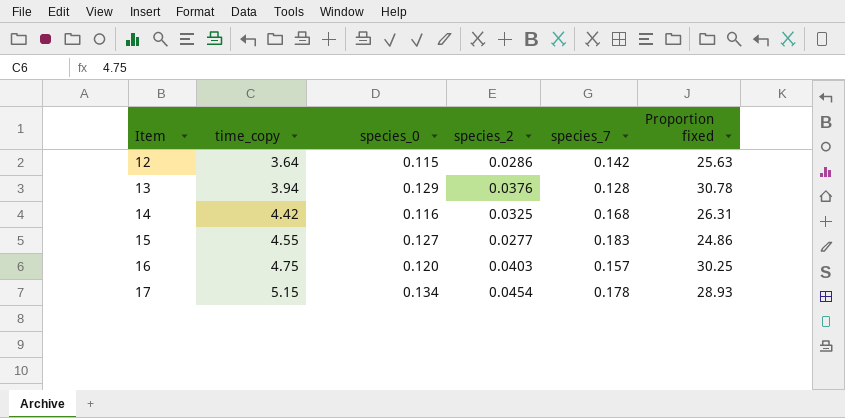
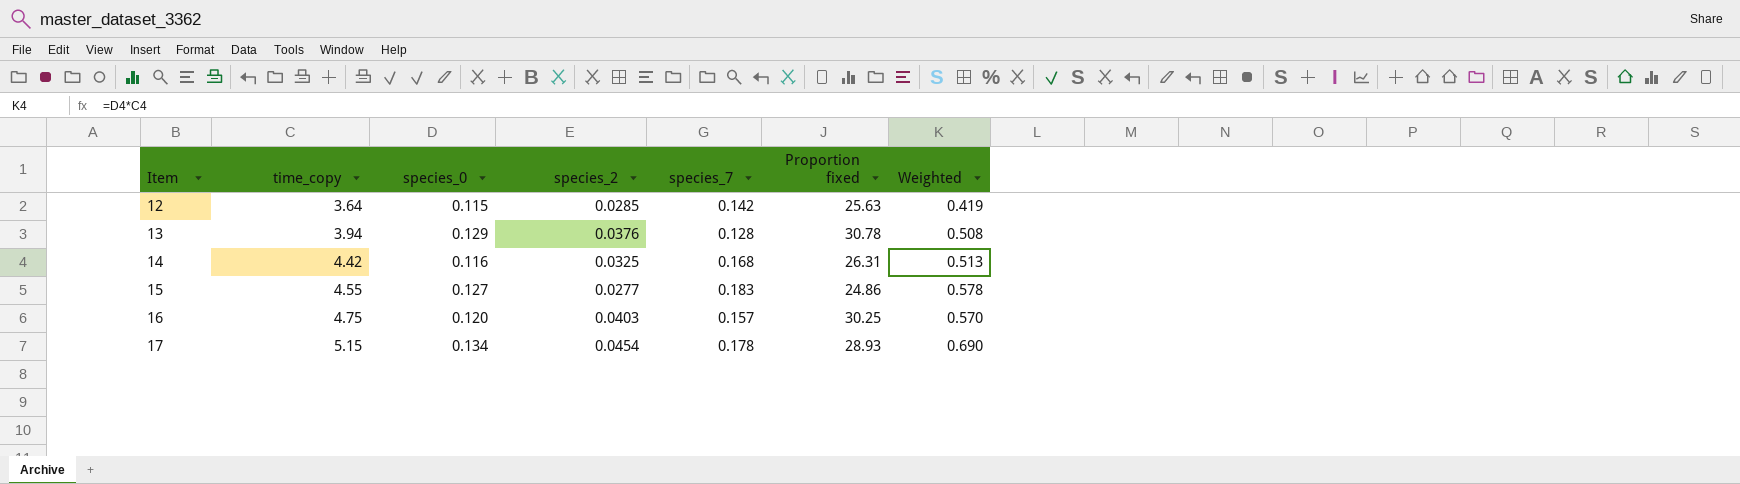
column Weighted | formula: none -> [time_copy] * [species_0]
12 | species_2: 0.0286 -> 0.0285

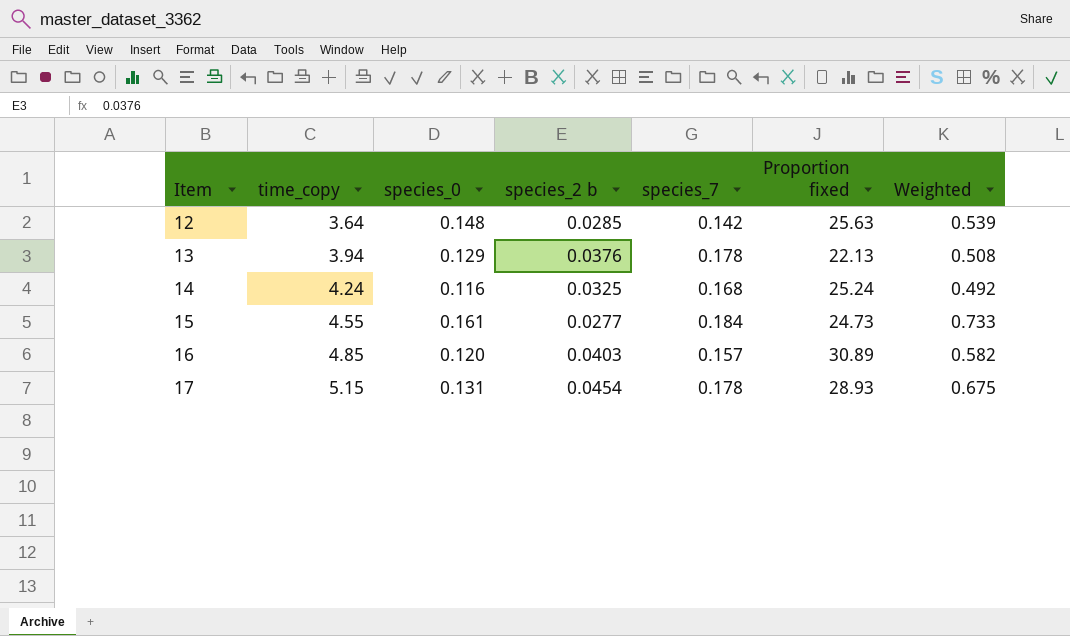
column name: species_2 -> species_2 b
12 | species_0: 0.115 -> 0.148
12 | Weighted: 0.419 -> 0.539
13 | species_7: 0.128 -> 0.178
13 | Proportion fixed: 30.78 -> 22.13
14 | time_copy: 4.42 -> 4.24
14 | Proportion fixed: 26.31 -> 25.24
14 | Weighted: 0.513 -> 0.492
15 | species_0: 0.127 -> 0.161
15 | species_7: 0.183 -> 0.184
15 | Proportion fixed: 24.86 -> 24.73
15 | Weighted: 0.578 -> 0.733
16 | time_copy: 4.75 -> 4.85
16 | Proportion fixed: 30.25 -> 30.89
16 | Weighted: 0.570 -> 0.582
17 | species_0: 0.134 -> 0.131
17 | Weighted: 0.690 -> 0.675

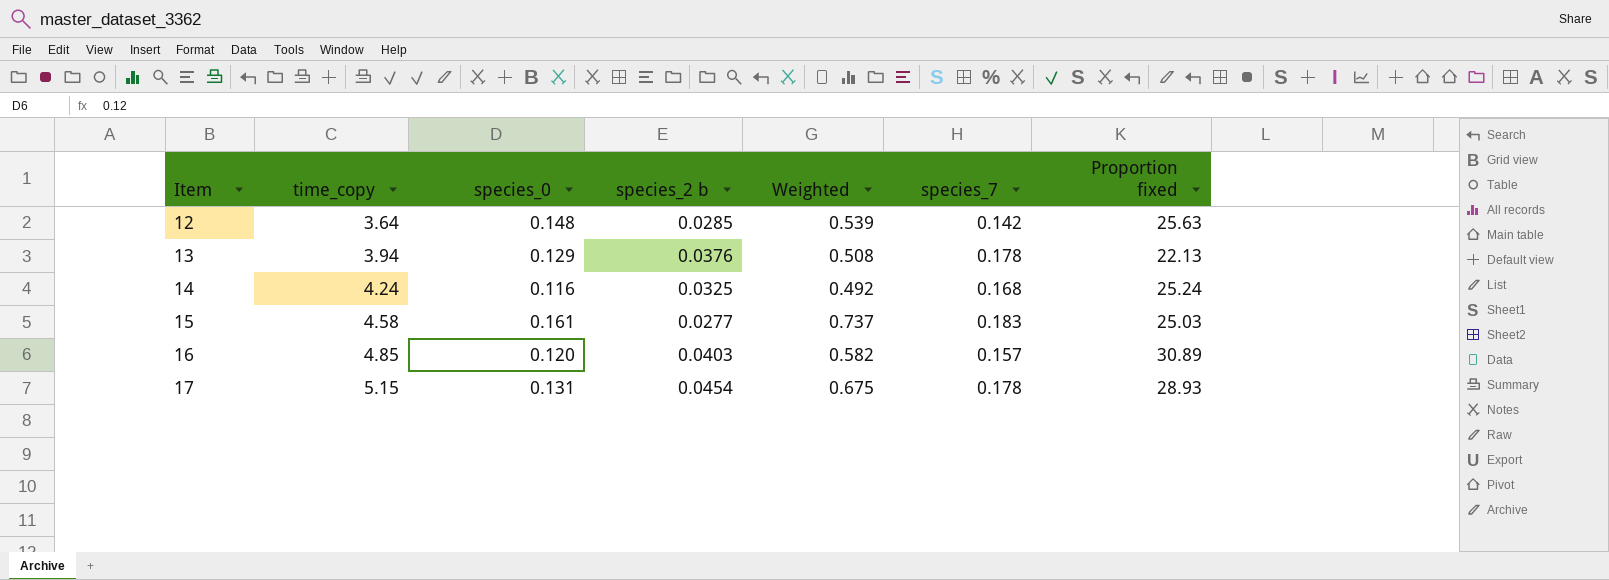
column Weighted | position: 7 -> 5
15 | time_copy: 4.55 -> 4.58
15 | Weighted: 0.733 -> 0.737
15 | species_7: 0.184 -> 0.183
15 | Proportion fixed: 24.73 -> 25.03

